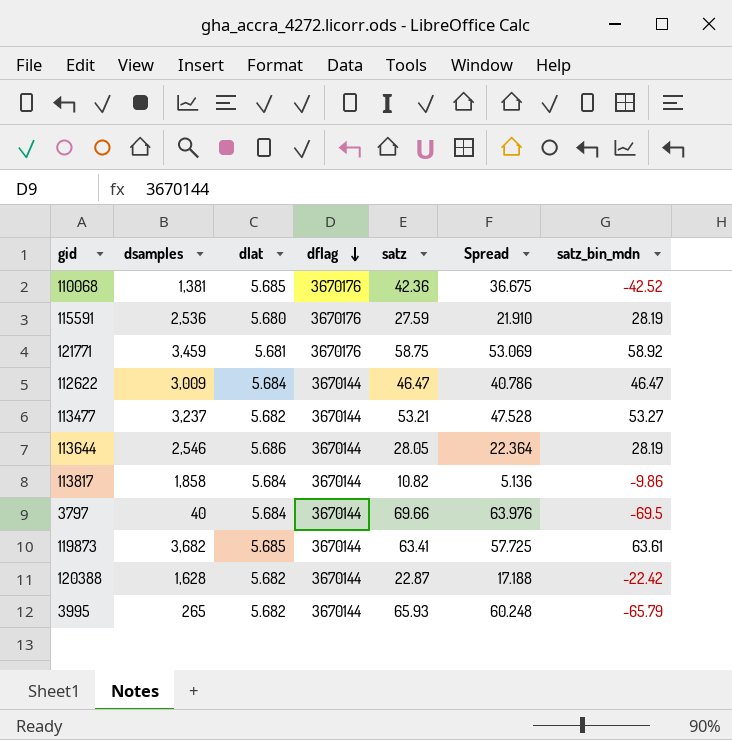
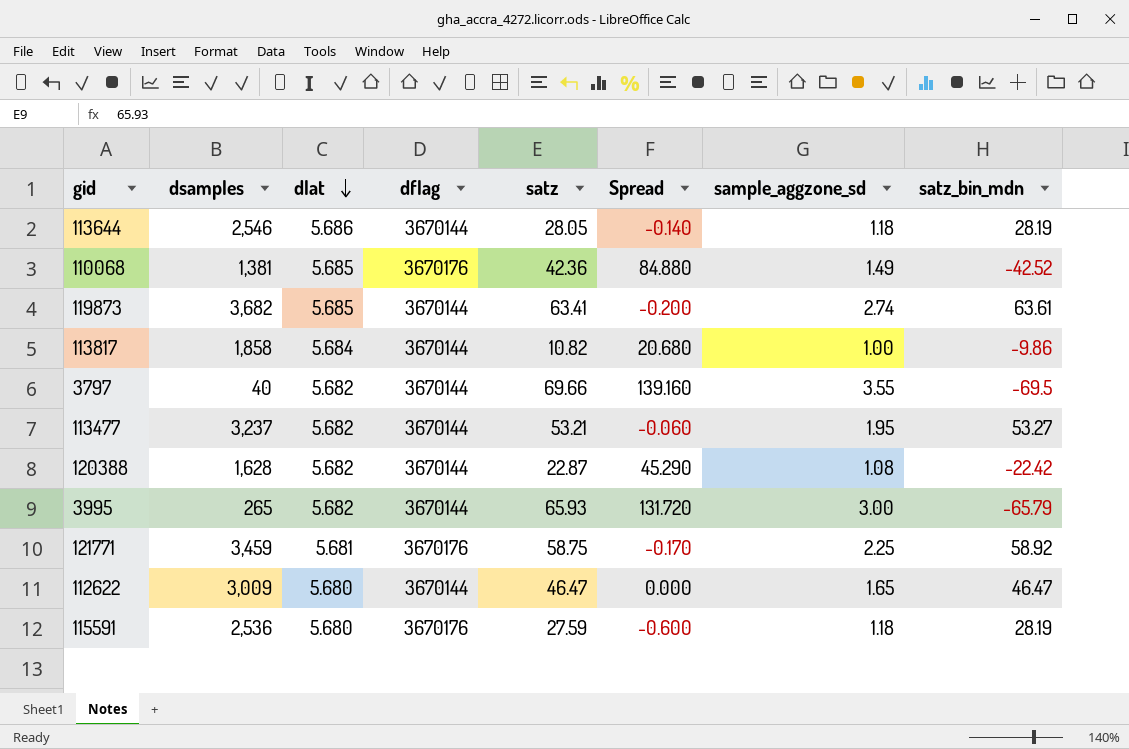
row order: dflag descending -> dlat descending
column Spread | formula: [satz] - [dlat] -> [satz] - [satz_bin_mdn]
column sample_aggzone_sd | position: none -> 7
3797 | dlat: 5.684 -> 5.682
112622 | dlat: 5.684 -> 5.680

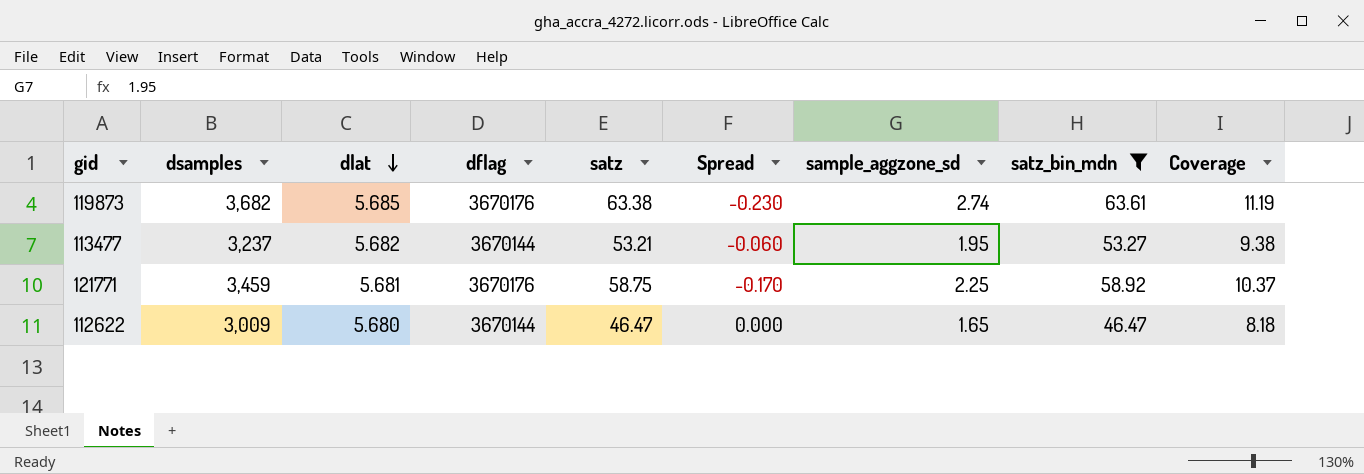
filter: none -> satz_bin_mdn >= 46.47
column Coverage | formula: none -> [satz_bin_mdn] / [dlat]
119873 | dflag: 3670144 -> 3670176
119873 | satz: 63.41 -> 63.38
119873 | Spread: -0.200 -> -0.230

